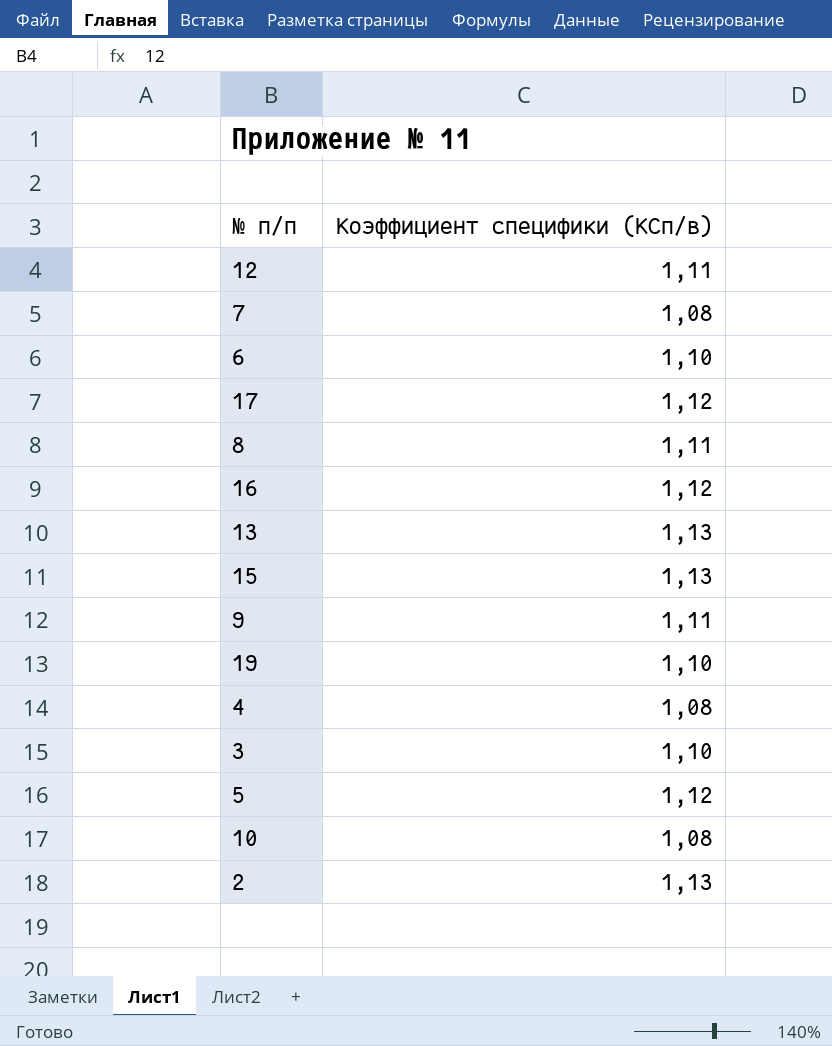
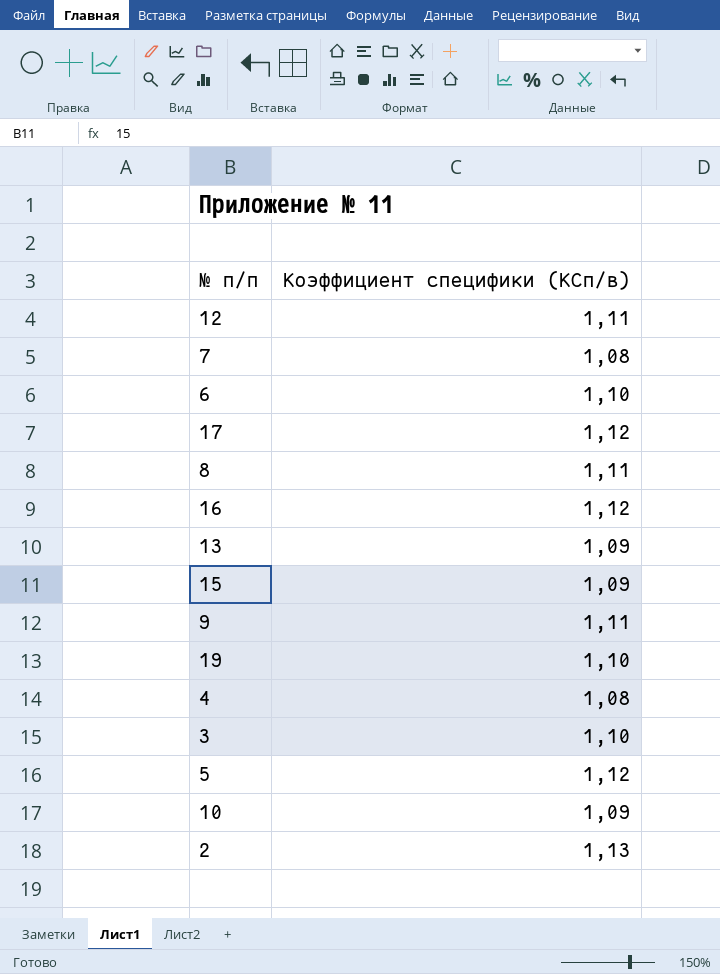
13 | Коэффициент специфики (КСп/в): 1,13 -> 1,09
15 | Коэффициент специфики (КСп/в): 1,13 -> 1,09
10 | Коэффициент специфики (КСп/в): 1,08 -> 1,09

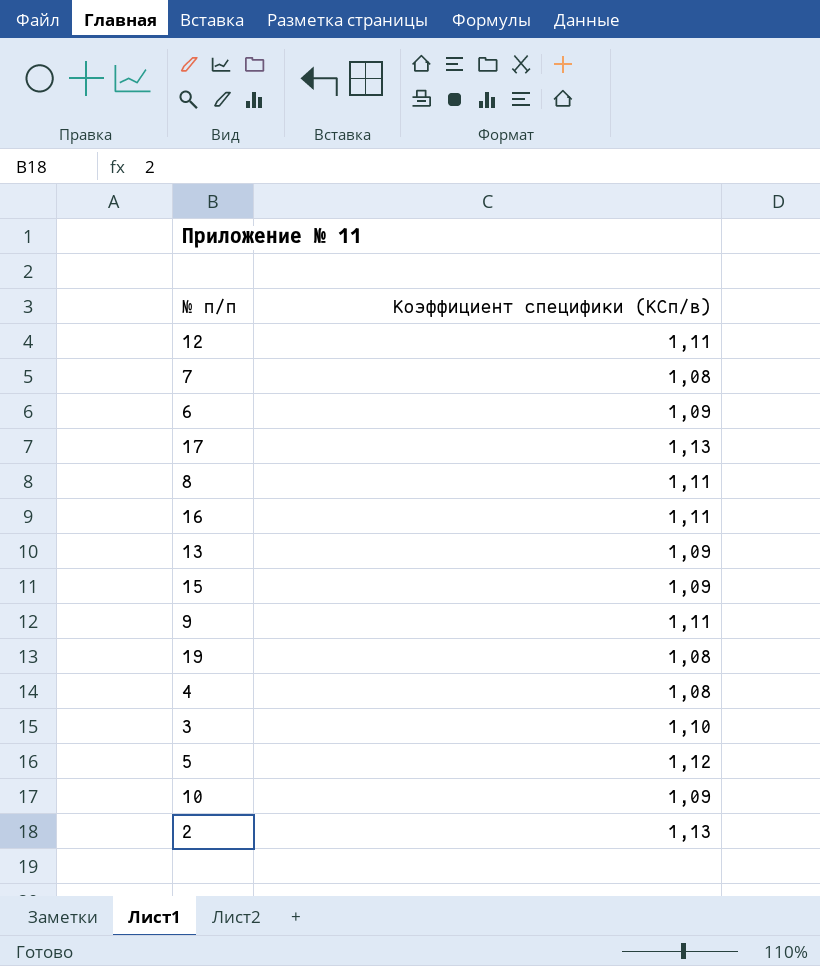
6 | Коэффициент специфики (КСп/в): 1,10 -> 1,09
17 | Коэффициент специфики (КСп/в): 1,12 -> 1,13
16 | Коэффициент специфики (КСп/в): 1,12 -> 1,11
19 | Коэффициент специфики (КСп/в): 1,10 -> 1,08

